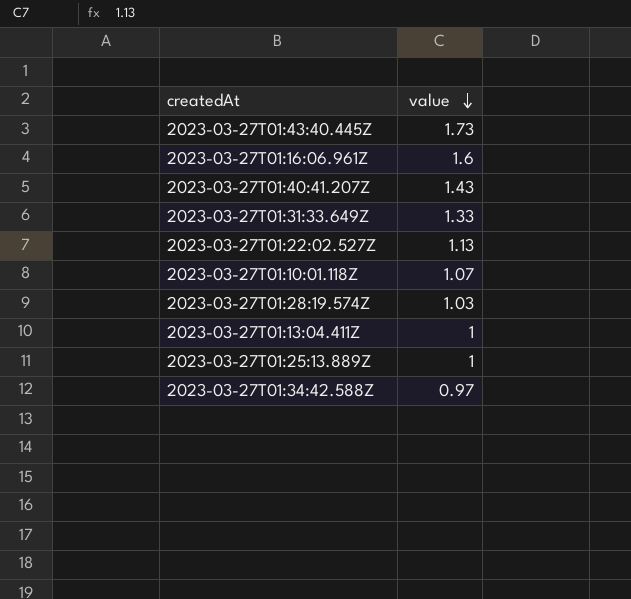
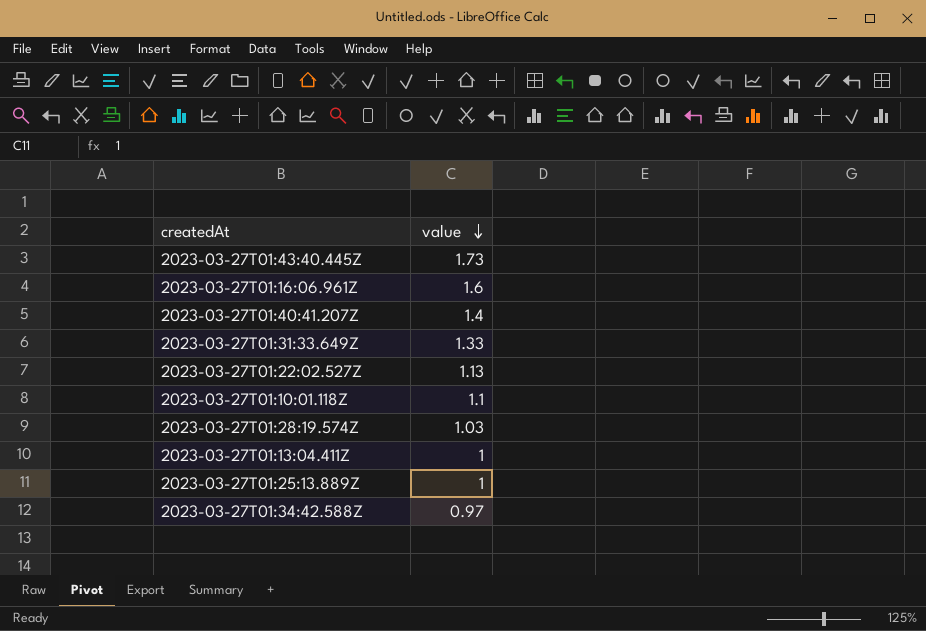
2023-03-27T01:40:41.207Z | value: 1.43 -> 1.4
2023-03-27T01:10:01.118Z | value: 1.07 -> 1.1

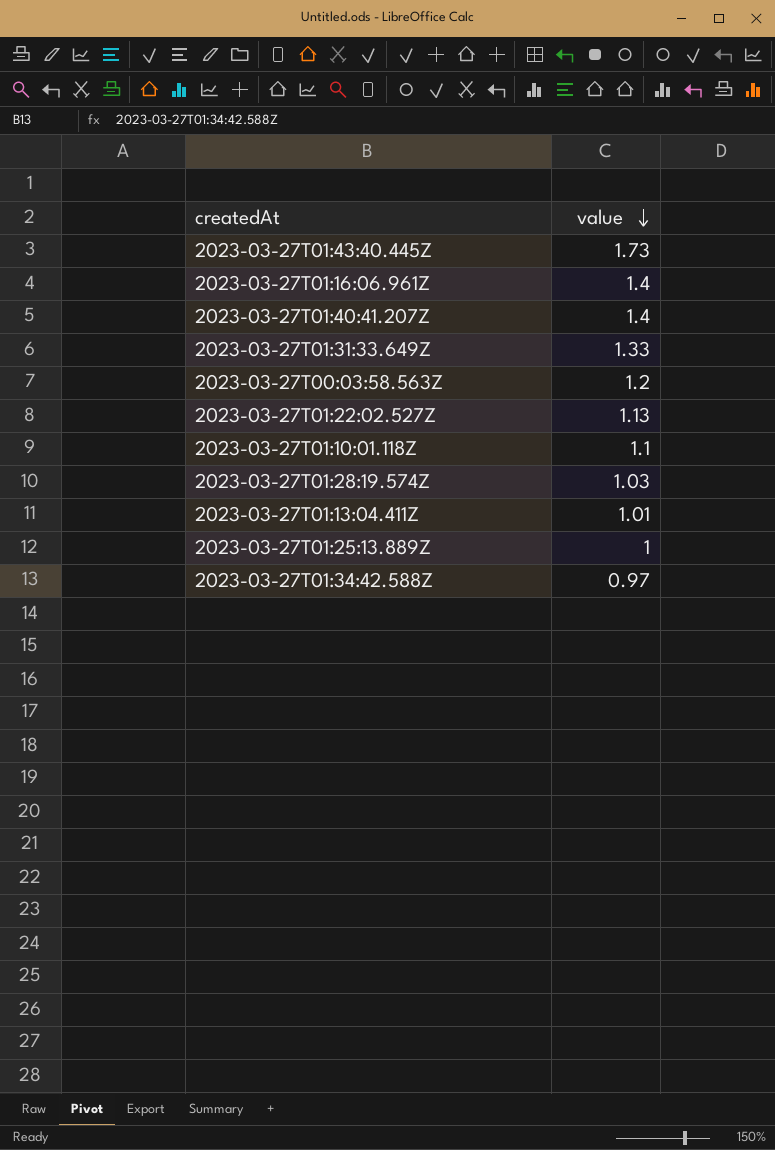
2023-03-27T01:16:06.961Z | value: 1.6 -> 1.4
row 2023-03-27T00:03:58.563Z: none -> 1.2
2023-03-27T01:13:04.411Z | value: 1 -> 1.01

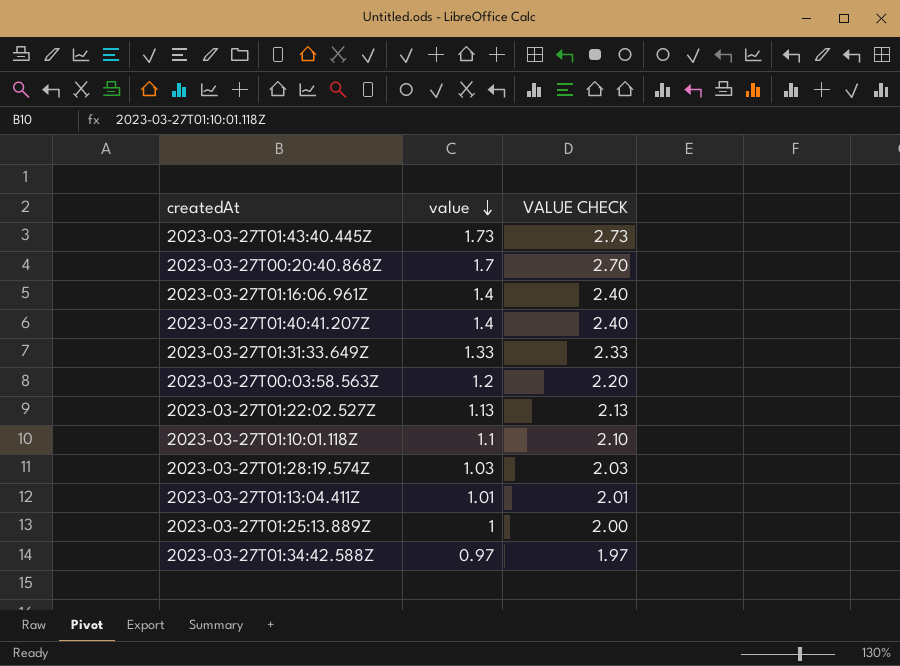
column VALUE CHECK | formula: none -> [value] + 1
row 2023-03-27T00:20:40.868Z: none -> 1.7 | 2.70

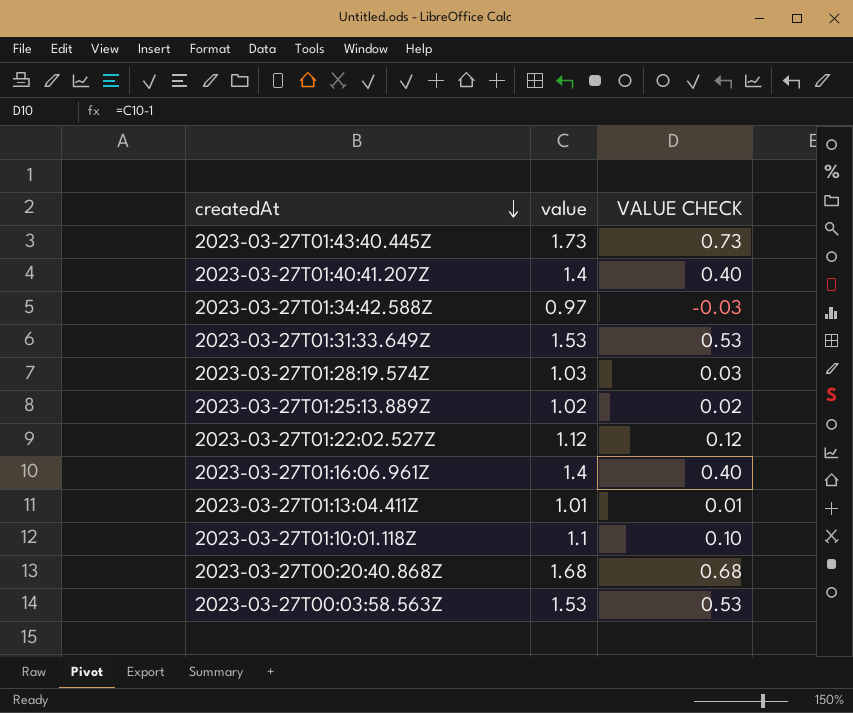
row order: value descending -> createdAt descending
column VALUE CHECK | formula: [value] + 1 -> [value] - 1
2023-03-27T01:31:33.649Z | value: 1.33 -> 1.53
2023-03-27T01:25:13.889Z | value: 1 -> 1.02
2023-03-27T01:22:02.527Z | value: 1.13 -> 1.12
2023-03-27T00:20:40.868Z | value: 1.7 -> 1.68
2023-03-27T00:03:58.563Z | value: 1.2 -> 1.53

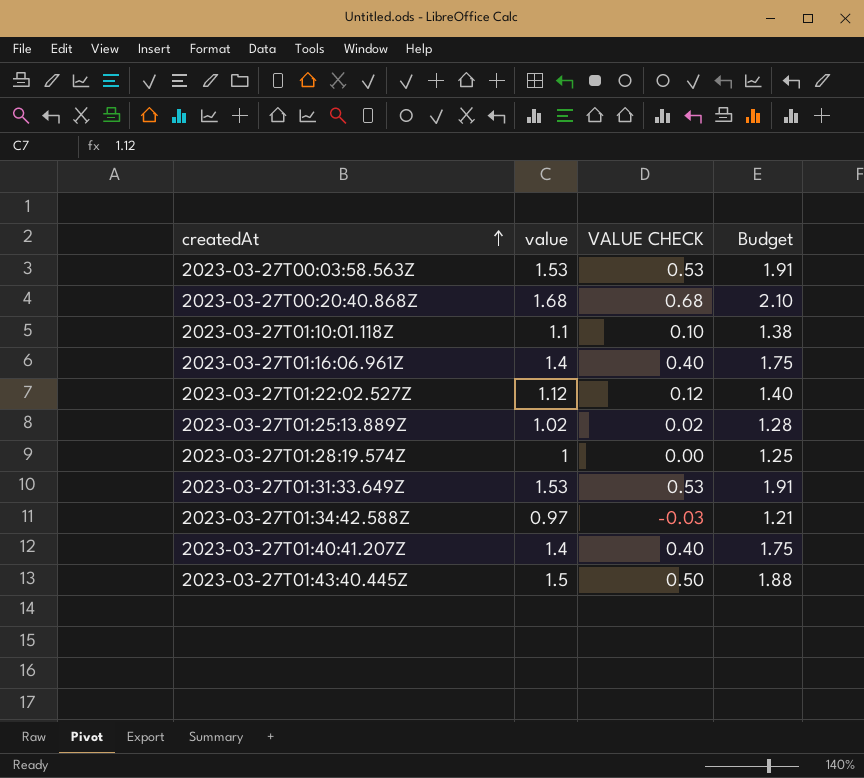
row order: createdAt descending -> createdAt ascending
column Budget | formula: none -> [value] * 1.25
row 2023-03-27T01:13:04.411Z: 1.01 | 0.01 -> none
2023-03-27T01:28:19.574Z | value: 1.03 -> 1
2023-03-27T01:28:19.574Z | VALUE CHECK: 0.03 -> 0.00
2023-03-27T01:43:40.445Z | value: 1.73 -> 1.5
2023-03-27T01:43:40.445Z | VALUE CHECK: 0.73 -> 0.50

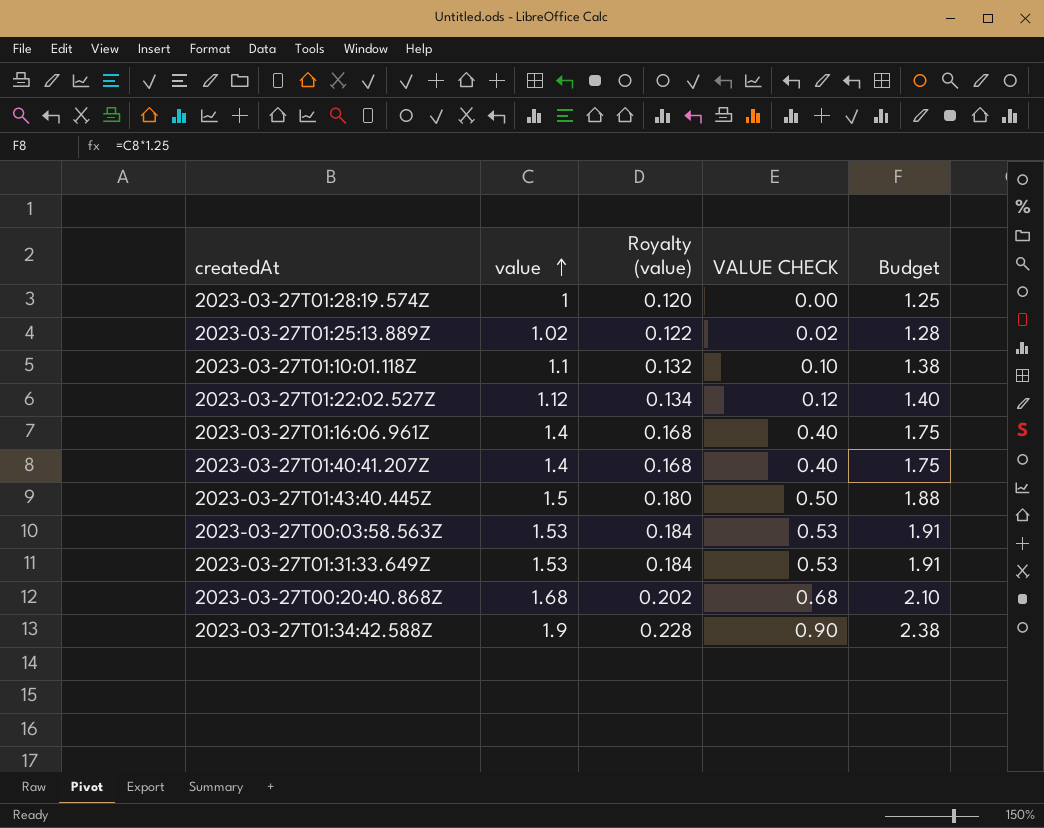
row order: createdAt ascending -> value ascending
column Royalty (value) | formula: none -> [value] * 0.12
2023-03-27T01:34:42.588Z | value: 0.97 -> 1.9
2023-03-27T01:34:42.588Z | VALUE CHECK: -0.03 -> 0.90
2023-03-27T01:34:42.588Z | Budget: 1.21 -> 2.38

